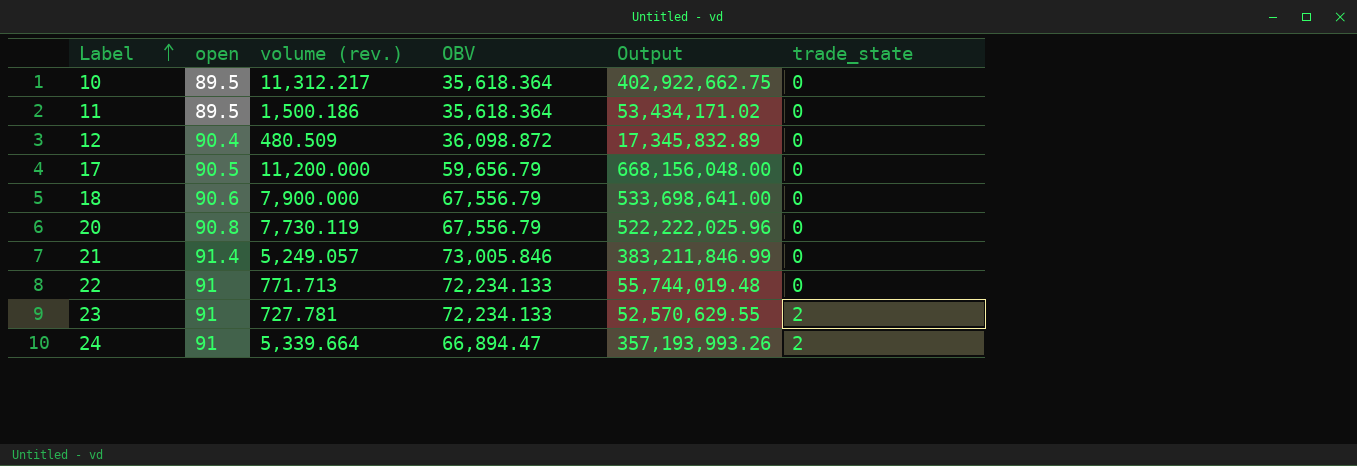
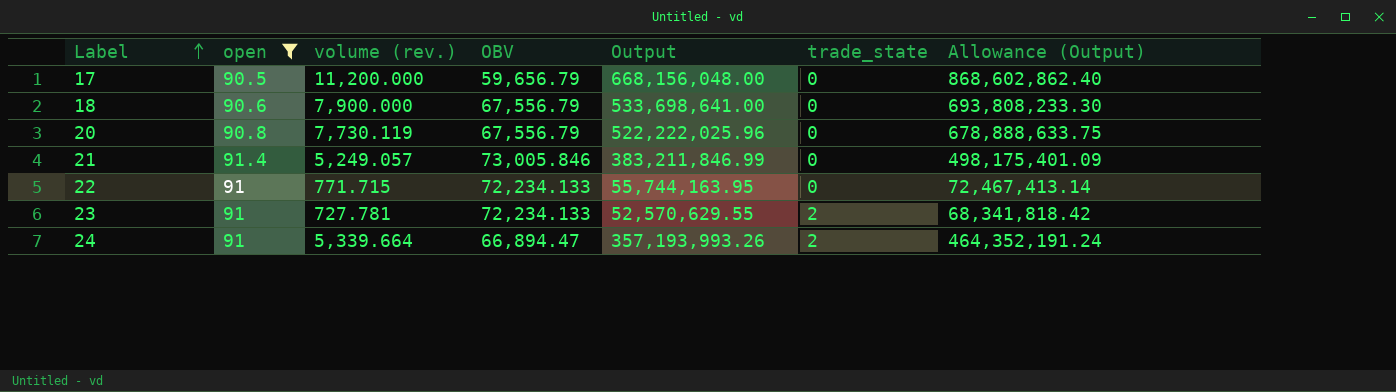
filter: none -> open >= 90.5
column Allowance (Output) | formula: none -> [Output] * 1.3
22 | volume (rev.): 771.713 -> 771.715
22 | Output: 55,744,019.48 -> 55,744,163.95

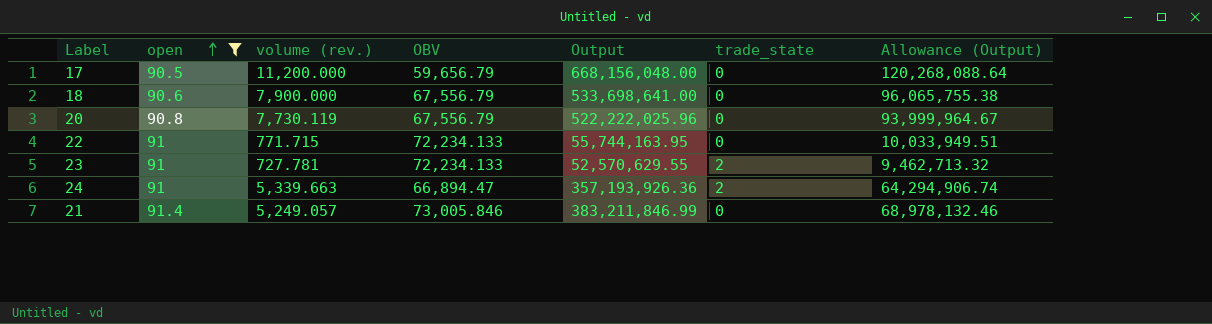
row order: Label ascending -> open ascending
column Allowance (Output) | formula: [Output] * 1.3 -> [Output] * 0.18
24 | volume (rev.): 5,339.664 -> 5,339.663
24 | Output: 357,193,993.26 -> 357,193,926.36

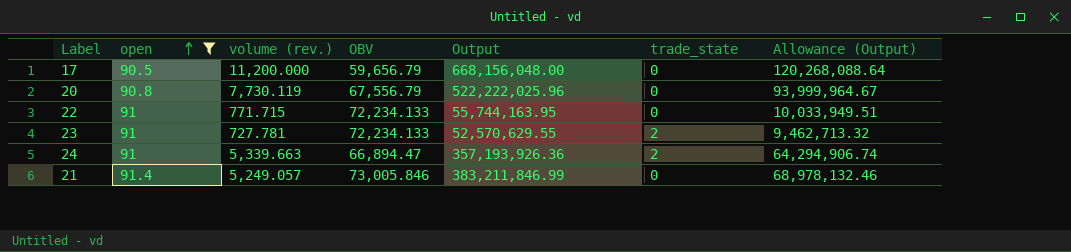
row 18: 90.6 | 7,900.000 | 67,556.79 | 533,698,641.00 | 0 | 96,065,755.38 -> none

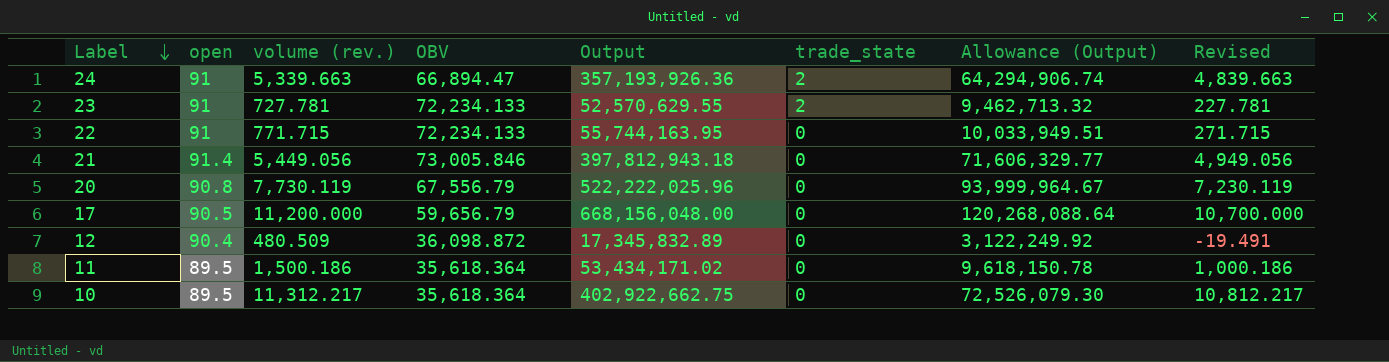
filter: open >= 90.5 -> none
row order: open ascending -> Label descending
column Revised | formula: none -> [volume (rev.)] - 500
21 | volume (rev.): 5,249.057 -> 5,449.056
21 | Output: 383,211,846.99 -> 397,812,943.18
21 | Allowance (Output): 68,978,132.46 -> 71,606,329.77

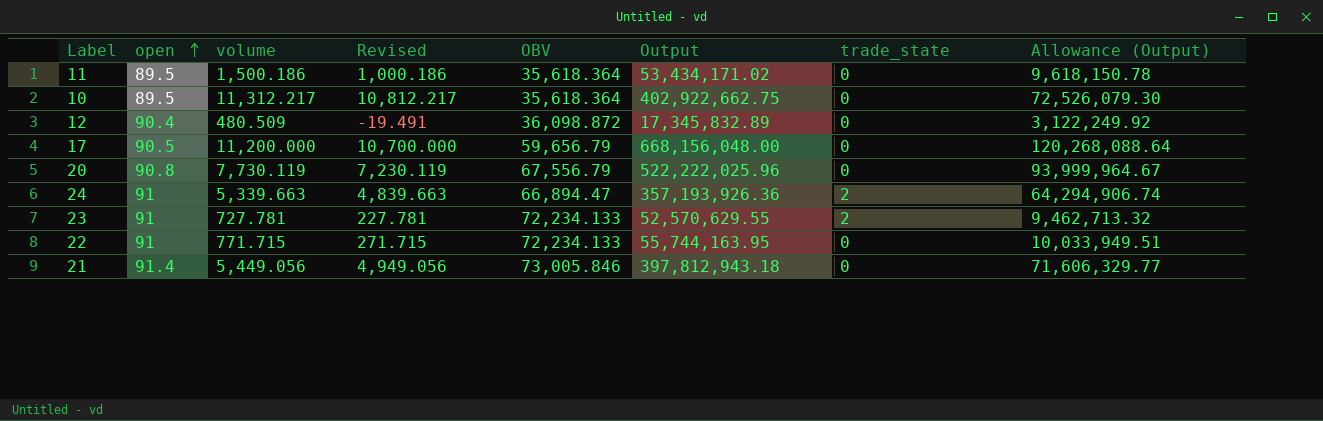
row order: Label descending -> open ascending
column name: volume (rev.) -> volume
column Revised | position: 8 -> 4

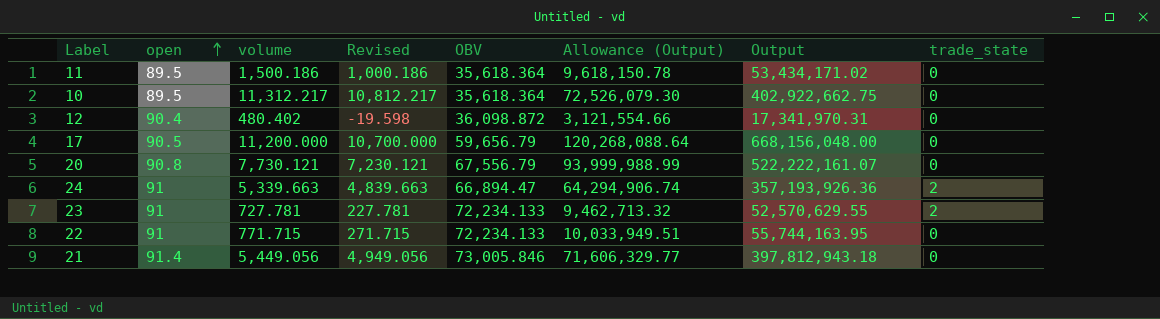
column Allowance (Output) | position: 8 -> 6
12 | volume: 480.509 -> 480.402
12 | Revised: -19.491 -> -19.598
12 | Allowance (Output): 3,122,249.92 -> 3,121,554.66
12 | Output: 17,345,832.89 -> 17,341,970.31
20 | volume: 7,730.119 -> 7,730.121
20 | Revised: 7,230.119 -> 7,230.121
20 | Allowance (Output): 93,999,964.67 -> 93,999,988.99
20 | Output: 522,222,025.96 -> 522,222,161.07

